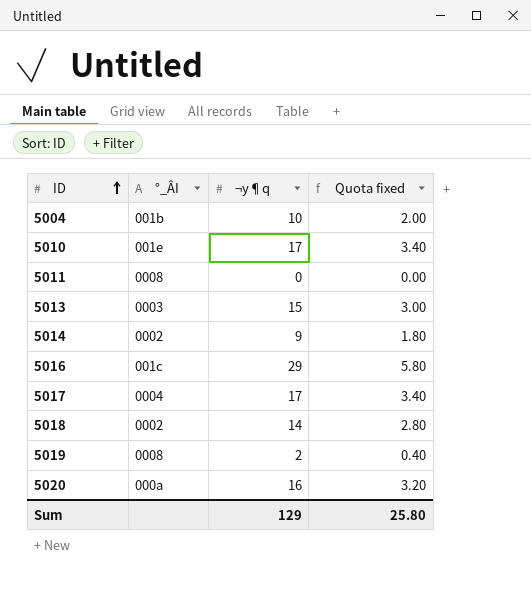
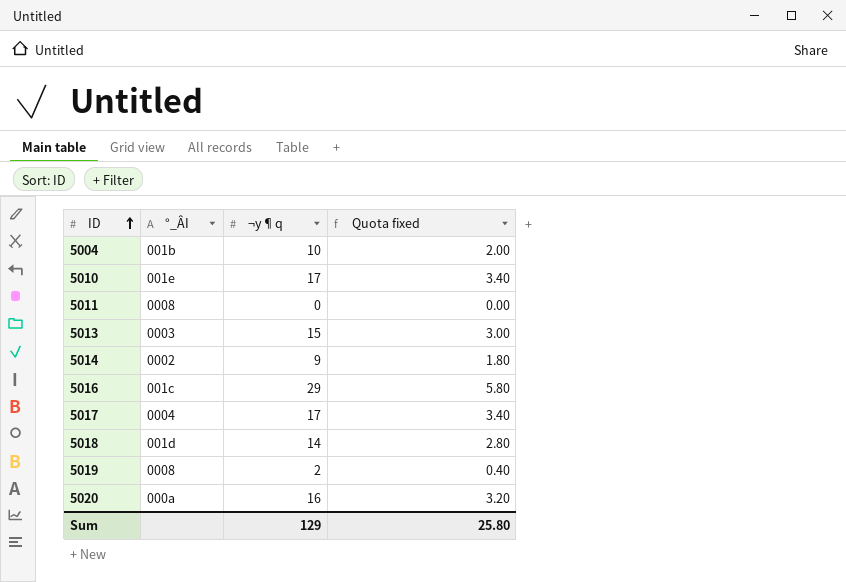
5018 | °_ÂI: 0002 -> 001d

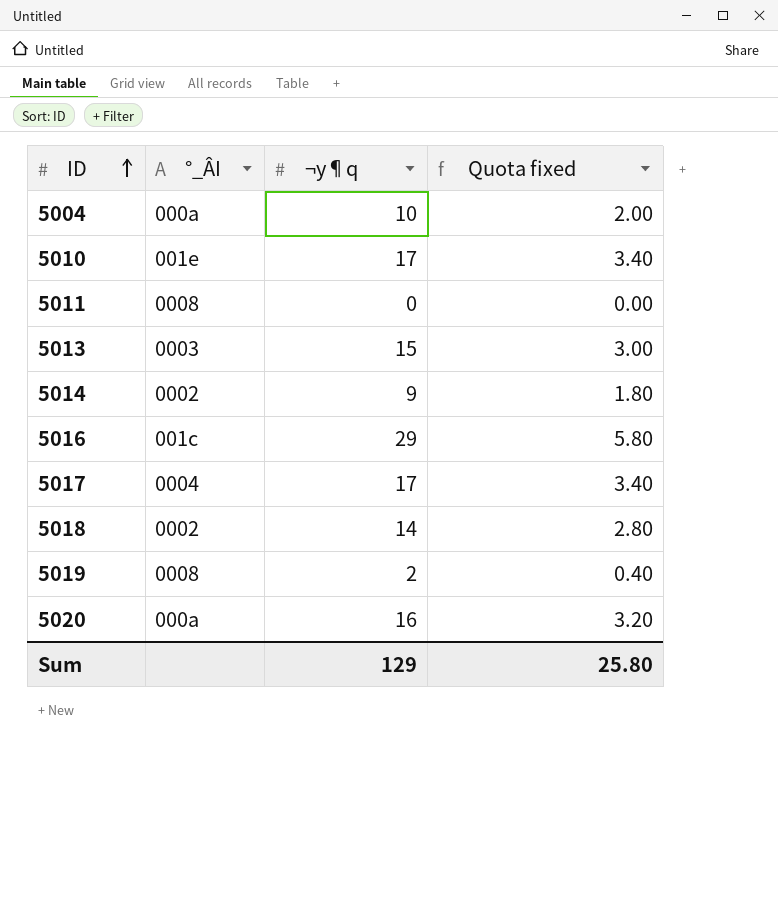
5004 | °_ÂI: 001b -> 000a
5018 | °_ÂI: 001d -> 0002

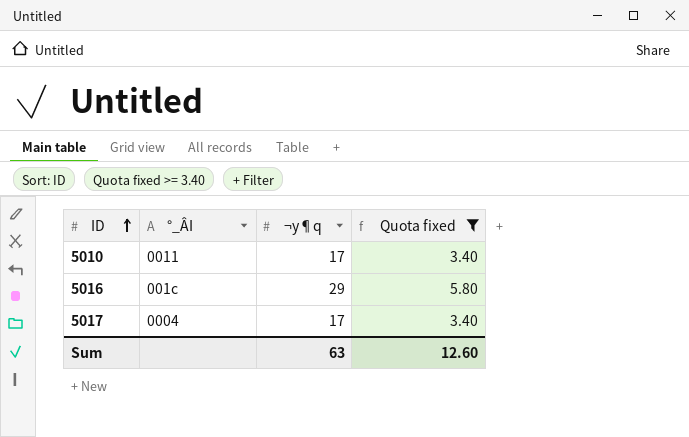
filter: none -> Quota fixed >= 3.40
5010 | °_ÂI: 001e -> 0011
Sum | ¬y¶q: 129 -> 63
Sum | Quota fixed: 25.80 -> 12.60

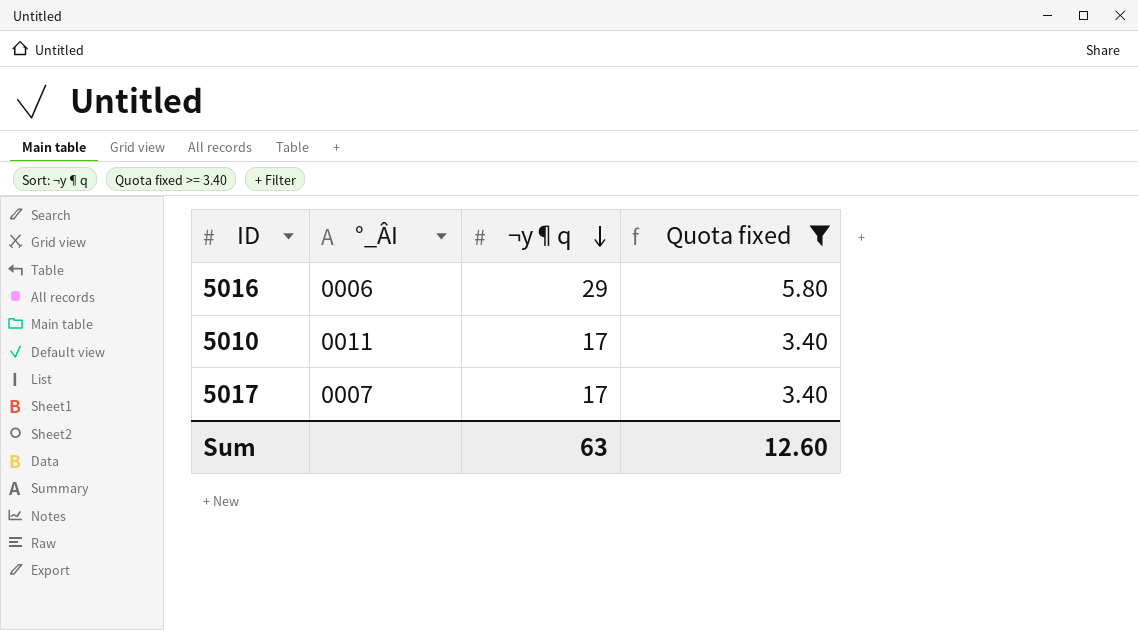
row order: ID ascending -> ¬y¶q descending
5016 | °_ÂI: 001c -> 0006
5017 | °_ÂI: 0004 -> 0007

